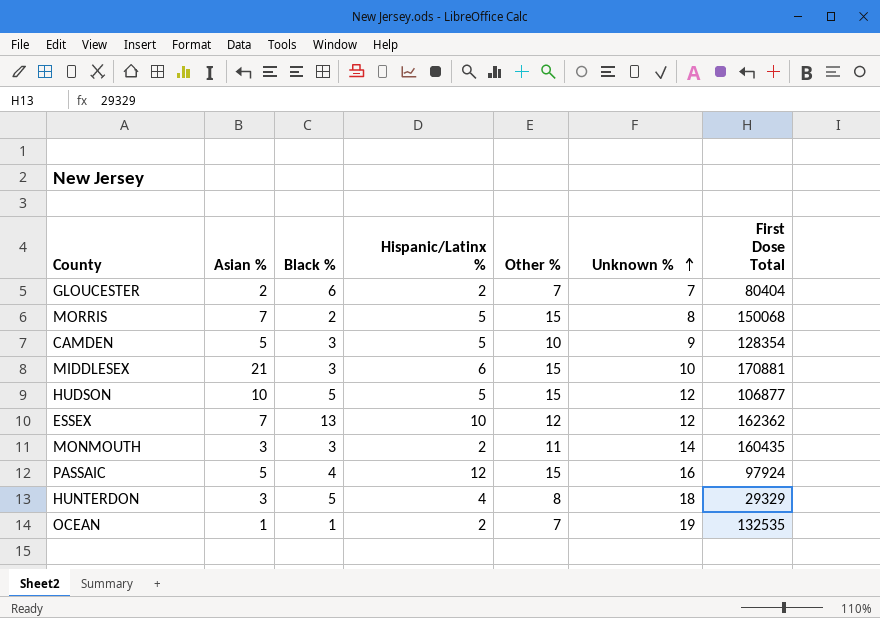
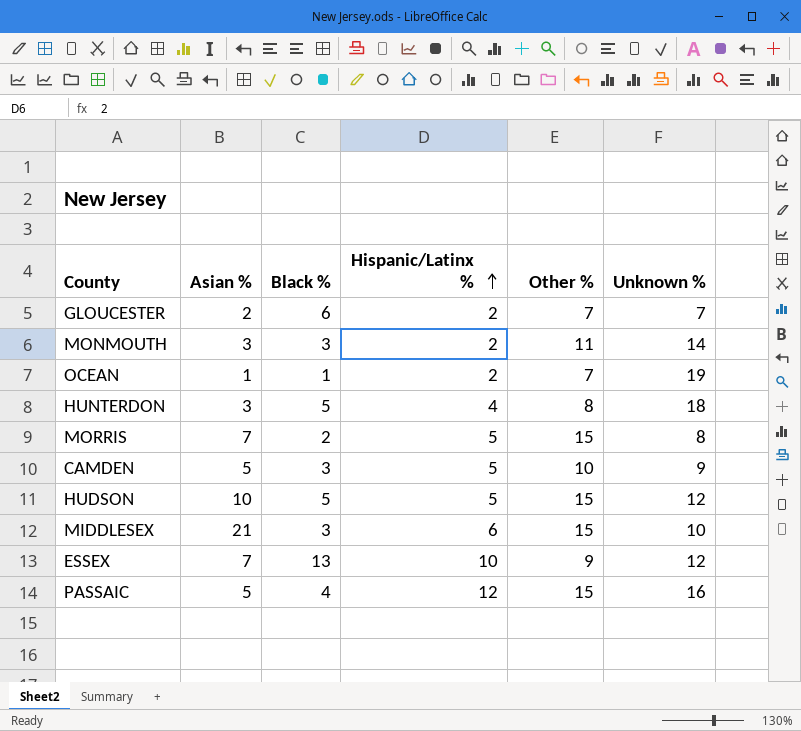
row order: Unknown % ascending -> Hispanic/Latinx % ascending
column First Dose Total | position: 7 -> none
ESSEX | Other %: 12 -> 9

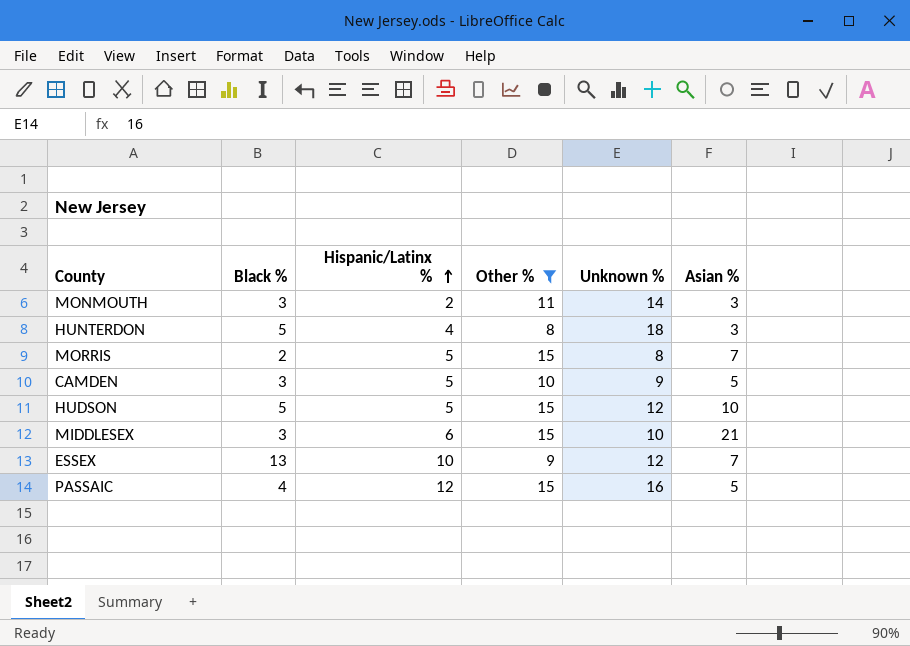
filter: none -> Other % != 7
column Asian % | position: 2 -> 6

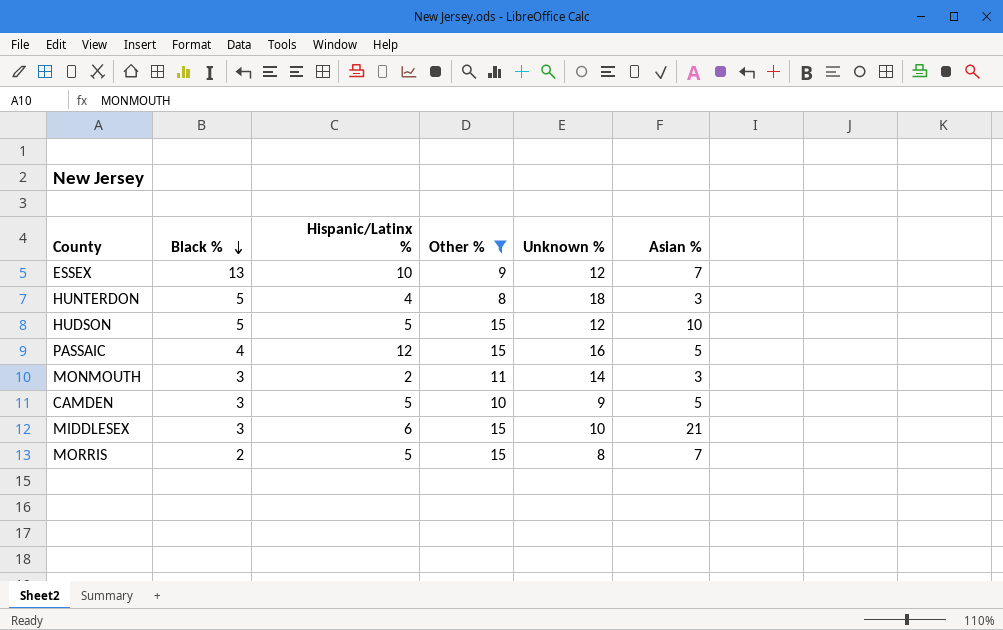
row order: Hispanic/Latinx % ascending -> Black % descending

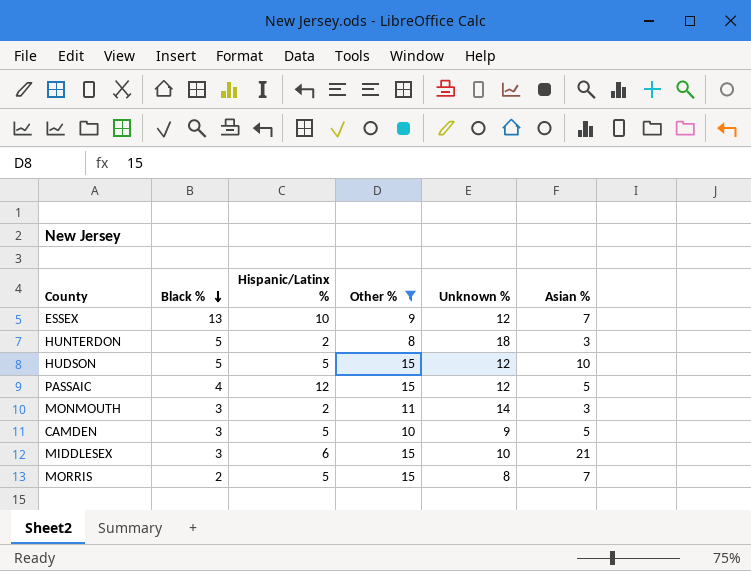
HUNTERDON | Hispanic/Latinx %: 4 -> 2
PASSAIC | Unknown %: 16 -> 12

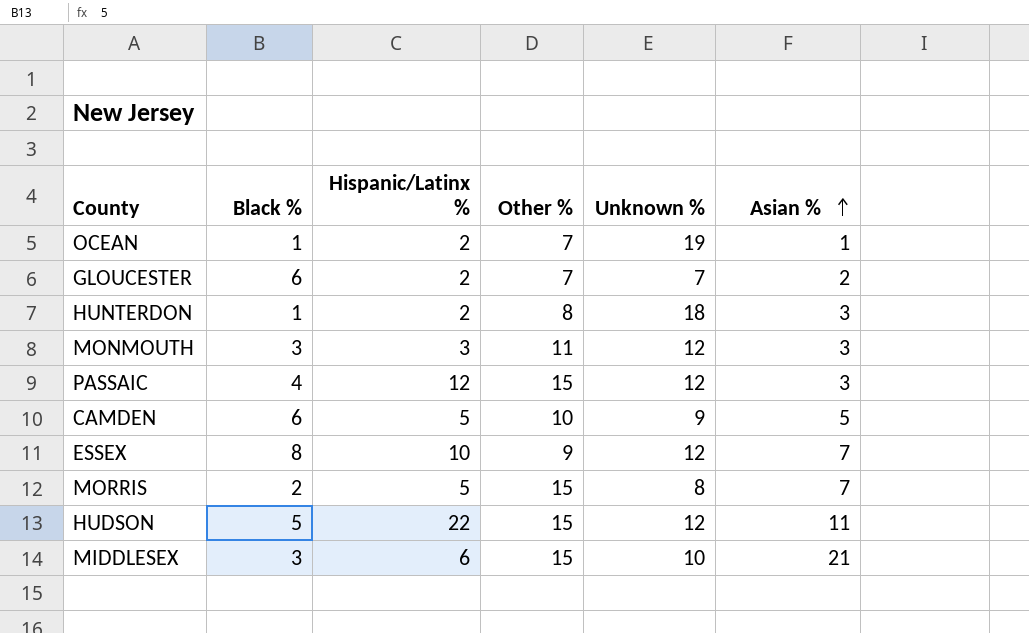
filter: Other % != 7 -> none
row order: Black % descending -> Asian % ascending
HUNTERDON | Black %: 5 -> 1
MONMOUTH | Hispanic/Latinx %: 2 -> 3
MONMOUTH | Unknown %: 14 -> 12
PASSAIC | Asian %: 5 -> 3
CAMDEN | Black %: 3 -> 6
ESSEX | Black %: 13 -> 8
HUDSON | Hispanic/Latinx %: 5 -> 22
HUDSON | Asian %: 10 -> 11

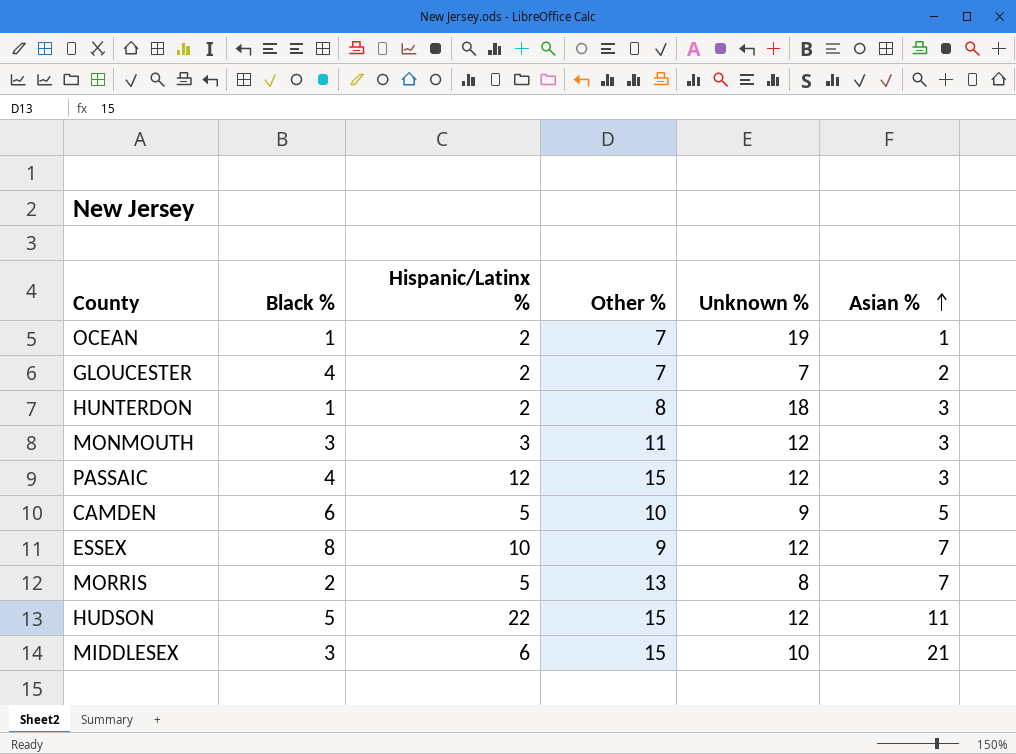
GLOUCESTER | Black %: 6 -> 4
MORRIS | Other %: 15 -> 13

